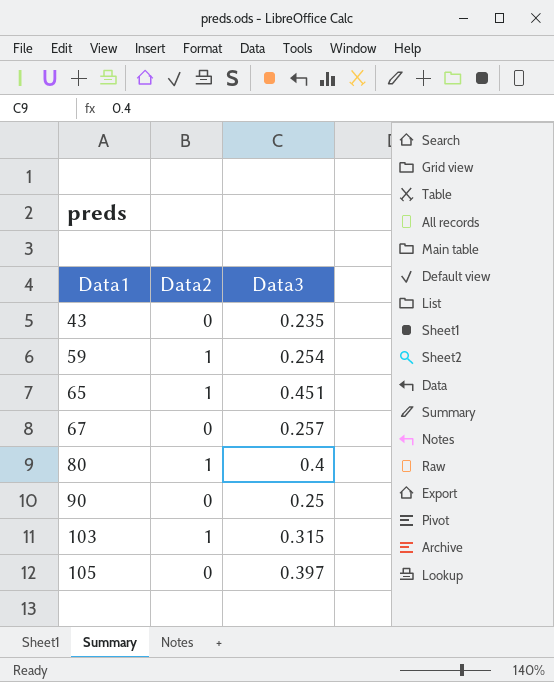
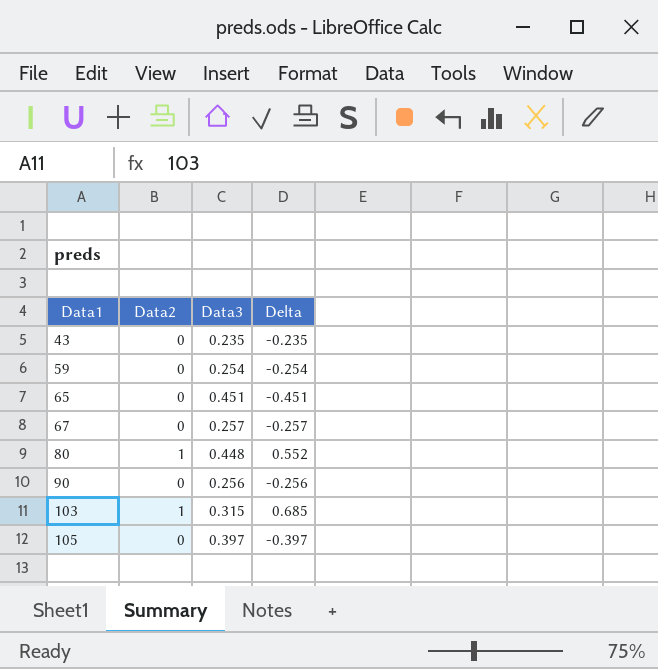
column Delta | formula: none -> [Data2] - [Data3]
59 | Data2: 1 -> 0
65 | Data2: 1 -> 0
80 | Data3: 0.4 -> 0.448
90 | Data3: 0.25 -> 0.256

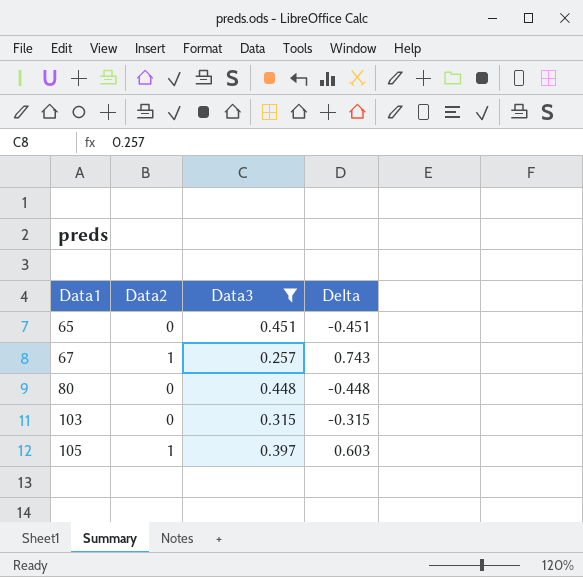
filter: none -> Data3 >= 0.257
67 | Data2: 0 -> 1
67 | Delta: -0.257 -> 0.743
80 | Data2: 1 -> 0
80 | Delta: 0.552 -> -0.448
103 | Data2: 1 -> 0
103 | Delta: 0.685 -> -0.315
105 | Data2: 0 -> 1
105 | Delta: -0.397 -> 0.603

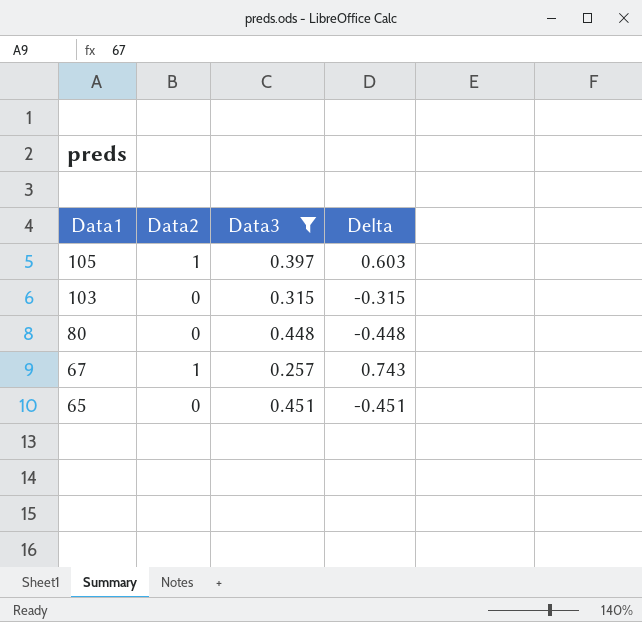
row order: Data1 ascending -> Data1 descending

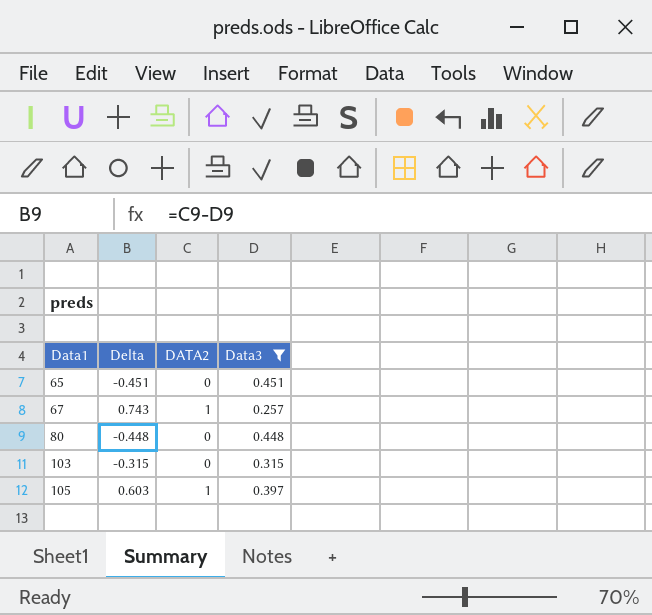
row order: Data1 descending -> Data1 ascending
column Delta | position: 4 -> 2
column name: Data2 -> DATA2

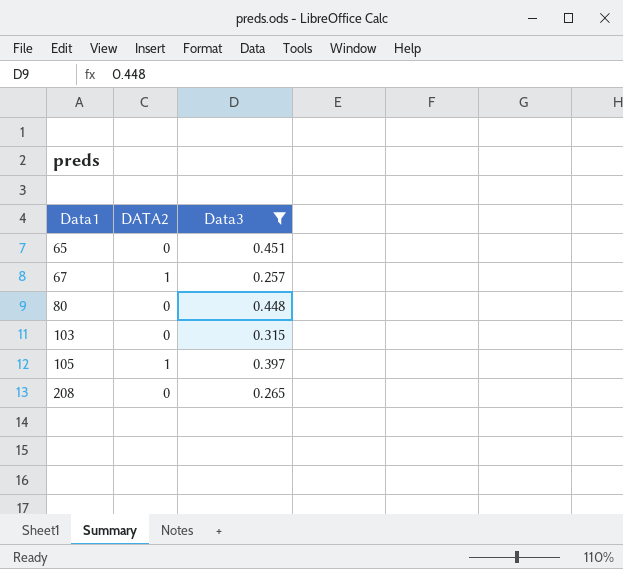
column Delta | formula: [DATA2] - [Data3] -> none
row 208: none -> 0 | 0.265

